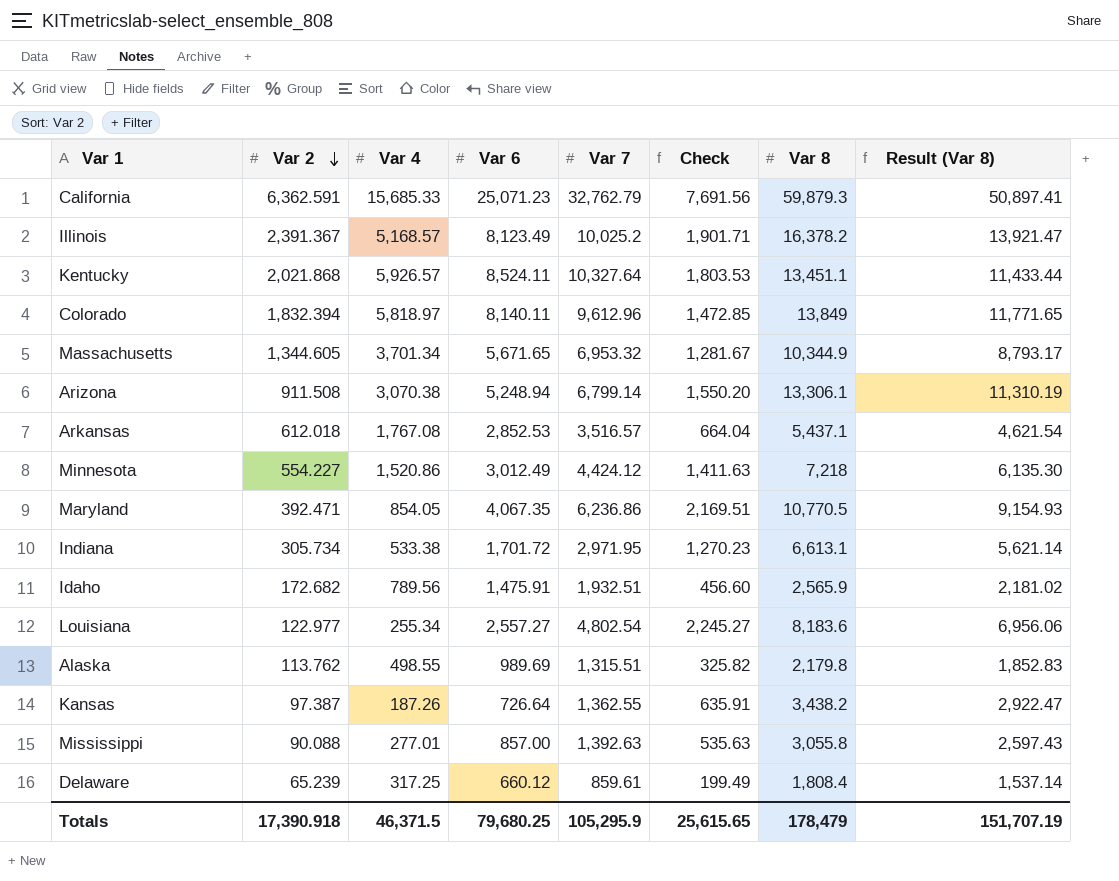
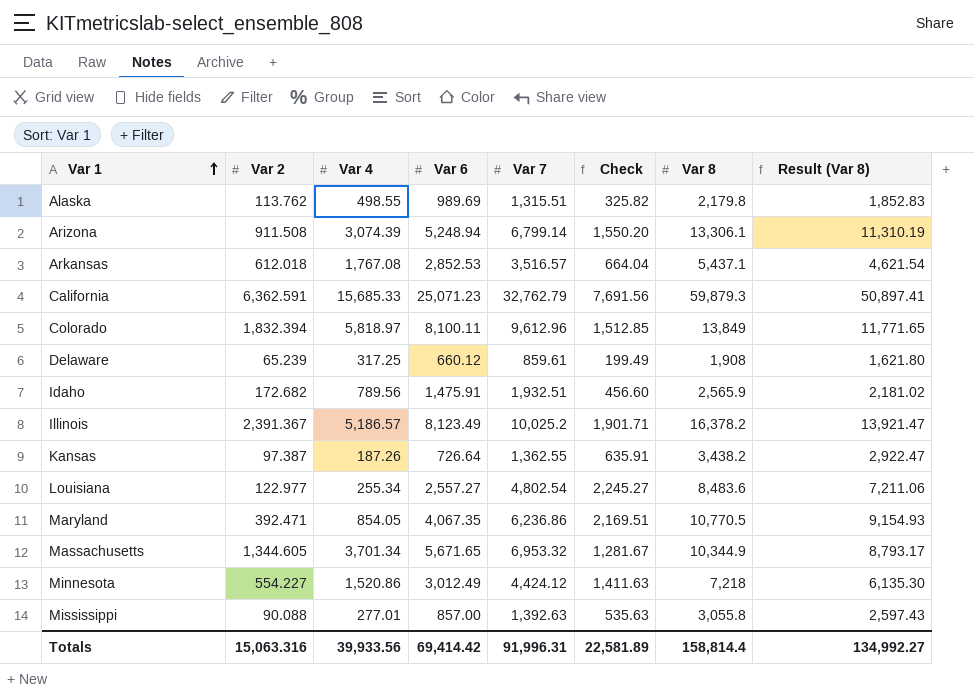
row order: Var 2 descending -> Var 1 ascending
row Kentucky: 2,021.868 | 5,926.57 | 8,524.11 | 10,327.64 | 1,803.53 | 13,451.1 | 11,433.44 -> none
row Indiana: 305.734 | 533.38 | 1,701.72 | 2,971.95 | 1,270.23 | 6,613.1 | 5,621.14 -> none
Arizona | Var 4: 3,070.38 -> 3,074.39
Colorado | Var 6: 8,140.11 -> 8,100.11
Colorado | Check: 1,472.85 -> 1,512.85
Delaware | Var 8: 1,808.4 -> 1,908
Delaware | Result (Var 8): 1,537.14 -> 1,621.80
Illinois | Var 4: 5,168.57 -> 5,186.57
Louisiana | Var 8: 8,183.6 -> 8,483.6
Louisiana | Result (Var 8): 6,956.06 -> 7,211.06
Totals | Var 2: 17,390.918 -> 15,063.316
Totals | Var 4: 46,371.5 -> 39,933.56
Totals | Var 6: 79,680.25 -> 69,414.42
Totals | Var 7: 105,295.9 -> 91,996.31
Totals | Check: 25,615.65 -> 22,581.89
Totals | Var 8: 178,479 -> 158,814.4
Totals | Result (Var 8): 151,707.19 -> 134,992.27

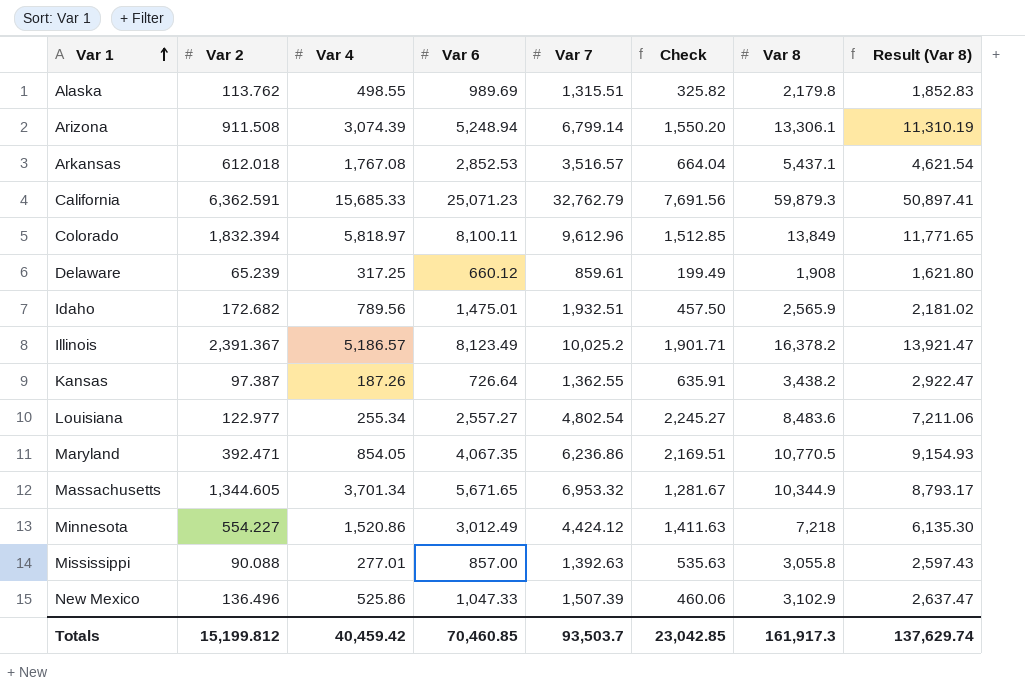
Idaho | Var 6: 1,475.91 -> 1,475.01
Idaho | Check: 456.60 -> 457.50
row New Mexico: none -> 136.496 | 525.86 | 1,047.33 | 1,507.39 | 460.06 | 3,102.9 | 2,637.47
Totals | Var 2: 15,063.316 -> 15,199.812
Totals | Var 4: 39,933.56 -> 40,459.42
Totals | Var 6: 69,414.42 -> 70,460.85
Totals | Var 7: 91,996.31 -> 93,503.7
Totals | Check: 22,581.89 -> 23,042.85
Totals | Var 8: 158,814.4 -> 161,917.3
Totals | Result (Var 8): 134,992.27 -> 137,629.74

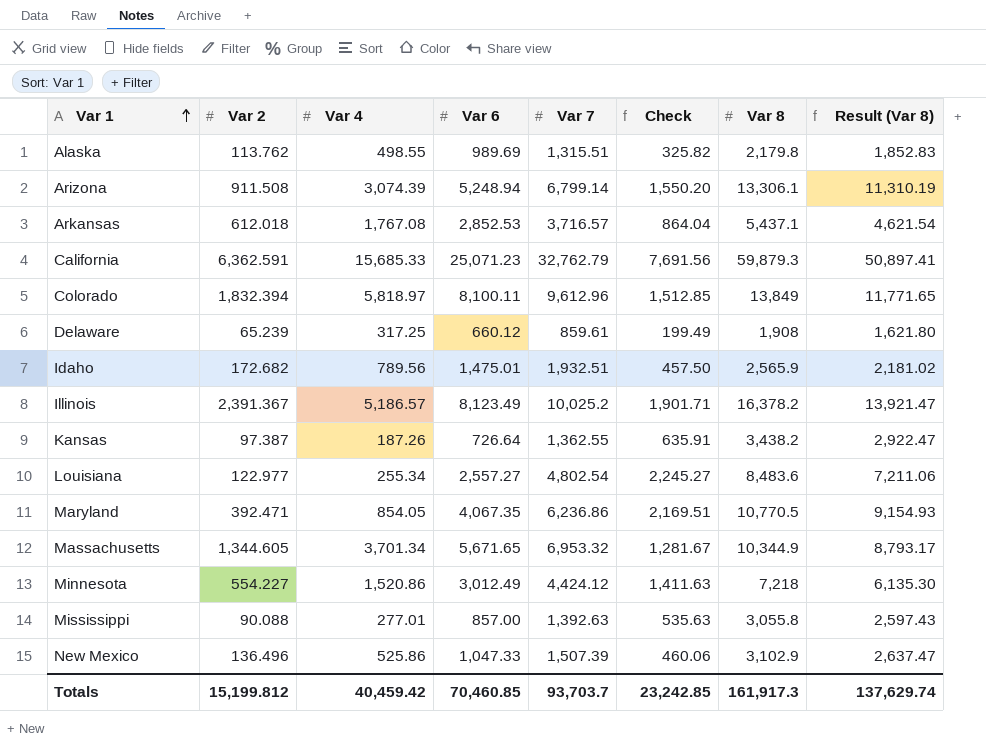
Arkansas | Var 7: 3,516.57 -> 3,716.57
Arkansas | Check: 664.04 -> 864.04
Totals | Var 7: 93,503.7 -> 93,703.7
Totals | Check: 23,042.85 -> 23,242.85

